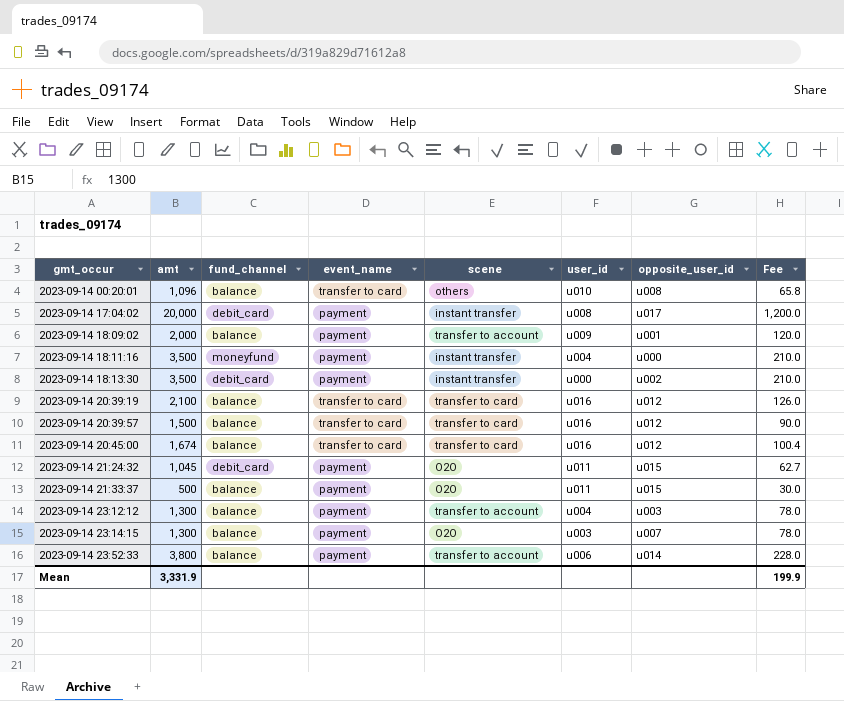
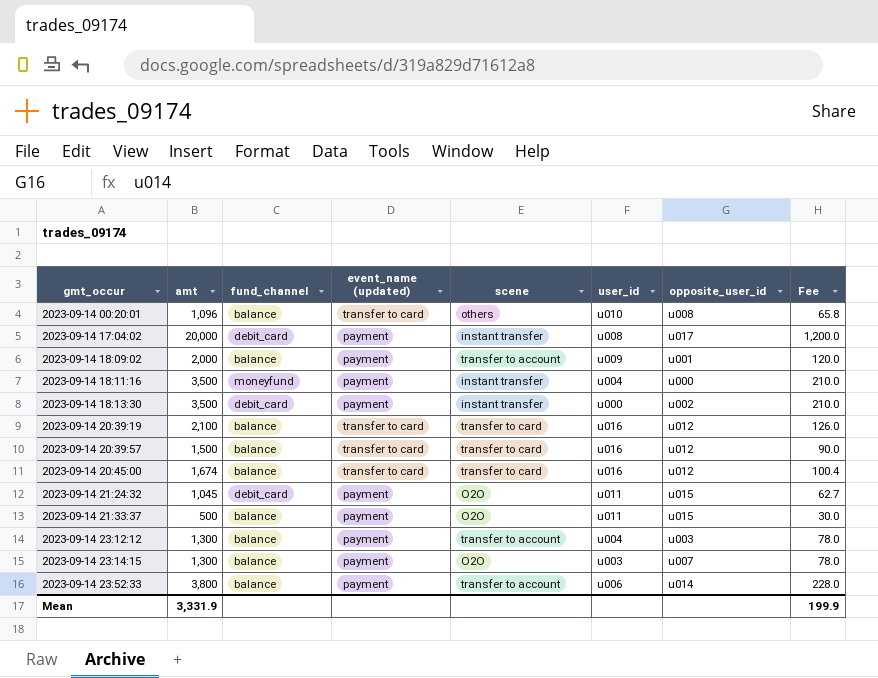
column name: event_name -> event_name (updated)

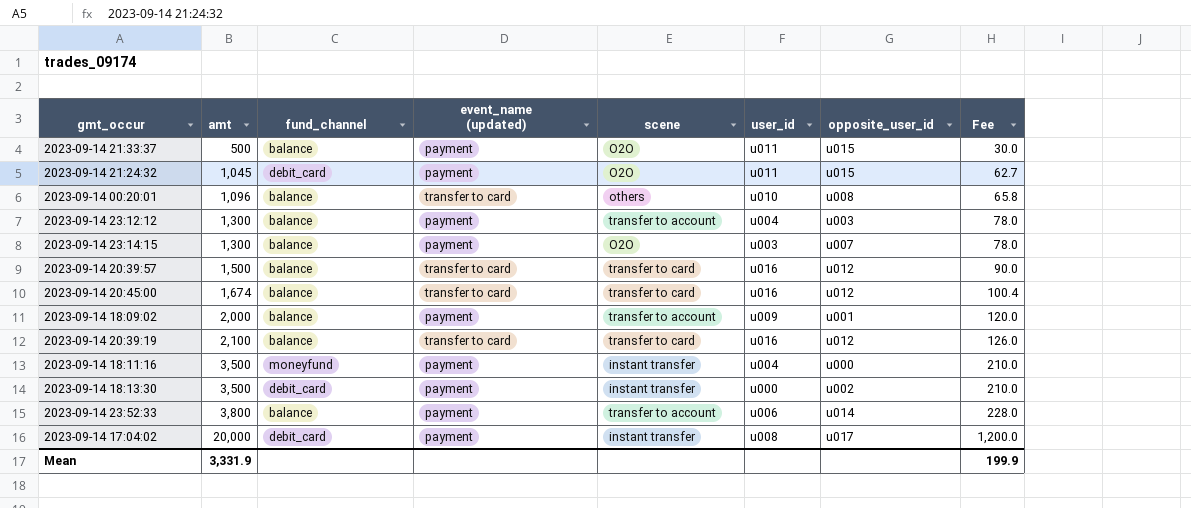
row order: gmt_occur ascending -> amt ascending

